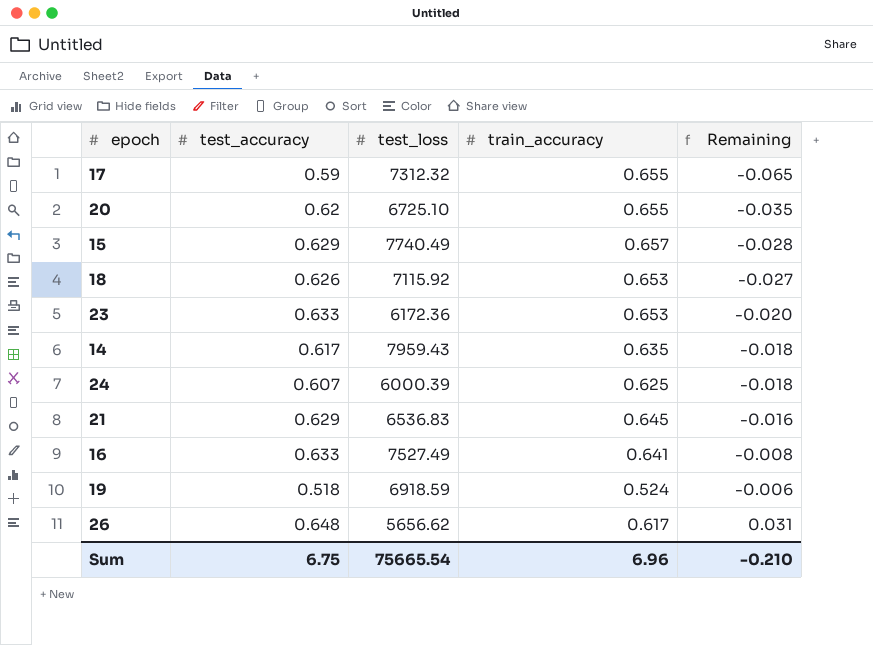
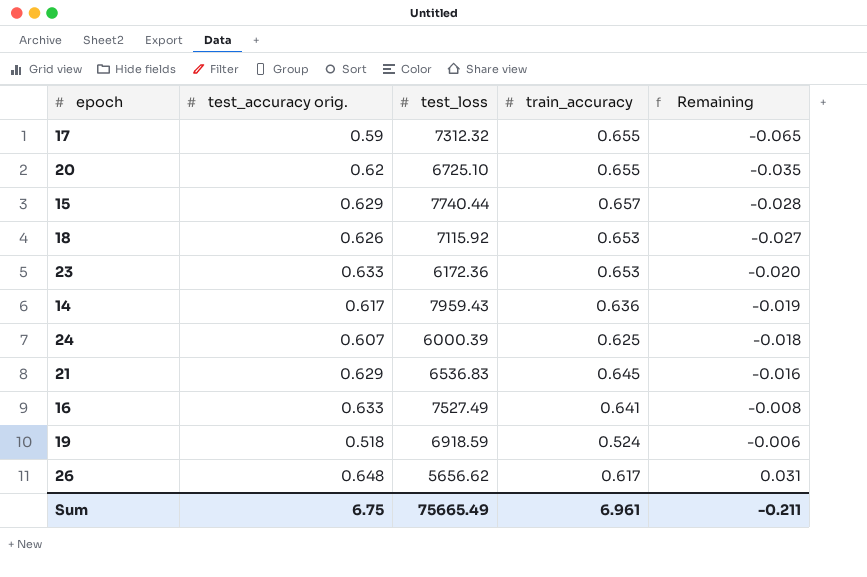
column name: test_accuracy -> test_accuracy orig.
15 | test_loss: 7740.49 -> 7740.44
14 | train_accuracy: 0.635 -> 0.636
14 | Remaining: -0.018 -> -0.019
Sum | test_loss: 75665.54 -> 75665.49
Sum | train_accuracy: 6.96 -> 6.961
Sum | Remaining: -0.210 -> -0.211

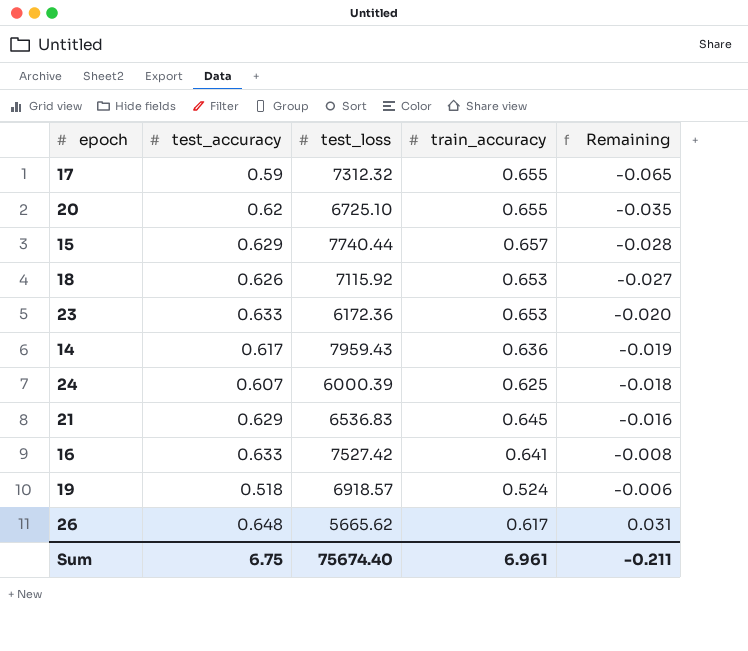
column name: test_accuracy orig. -> test_accuracy
16 | test_loss: 7527.49 -> 7527.42
19 | test_loss: 6918.59 -> 6918.57
26 | test_loss: 5656.62 -> 5665.62
Sum | test_loss: 75665.49 -> 75674.40

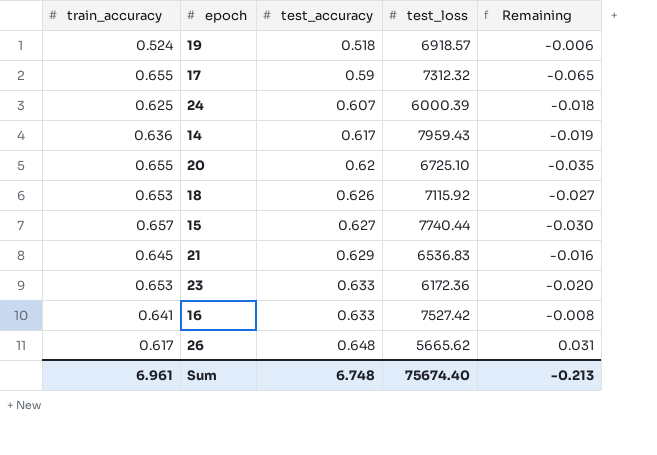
row order: Remaining ascending -> test_accuracy ascending
column train_accuracy | position: 4 -> 1
15 | test_accuracy: 0.629 -> 0.627
15 | Remaining: -0.028 -> -0.030
Sum | test_accuracy: 6.75 -> 6.748
Sum | Remaining: -0.211 -> -0.213

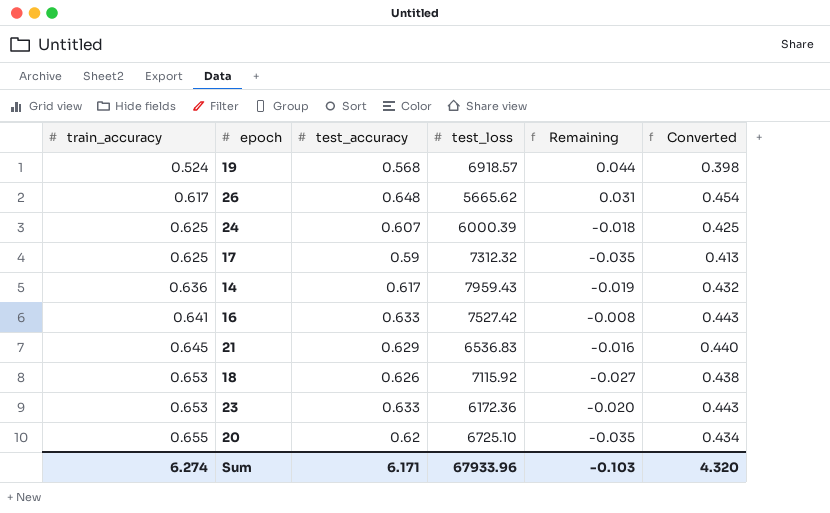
row order: test_accuracy ascending -> train_accuracy ascending
column Converted | formula: none -> [test_accuracy] * 0.7
row 15: 0.657 | 0.627 | 7740.44 | -0.030 -> none
19 | test_accuracy: 0.518 -> 0.568
19 | Remaining: -0.006 -> 0.044
17 | train_accuracy: 0.655 -> 0.625
17 | Remaining: -0.065 -> -0.035
Sum | train_accuracy: 6.961 -> 6.274
Sum | test_accuracy: 6.748 -> 6.171
Sum | test_loss: 75674.40 -> 67933.96
Sum | Remaining: -0.213 -> -0.103

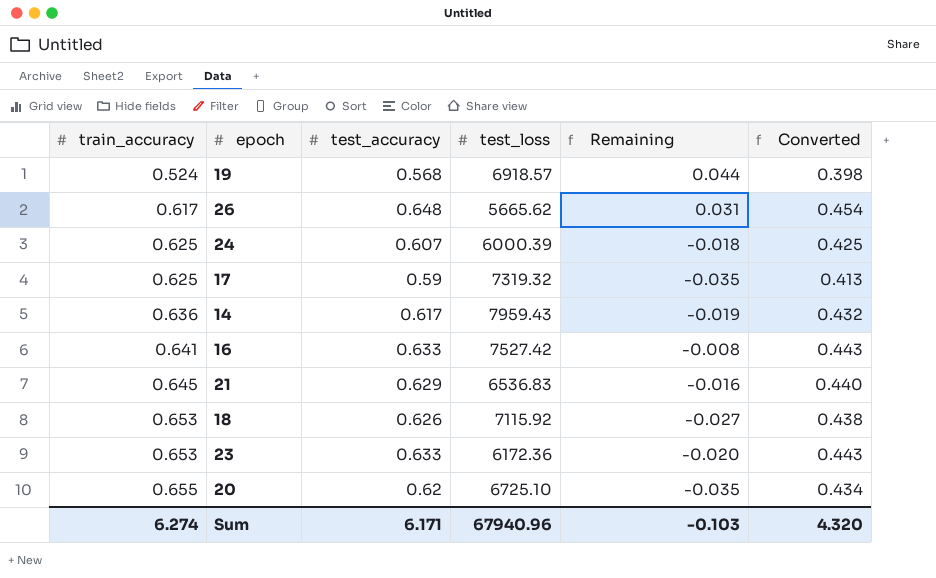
17 | test_loss: 7312.32 -> 7319.32
Sum | test_loss: 67933.96 -> 67940.96

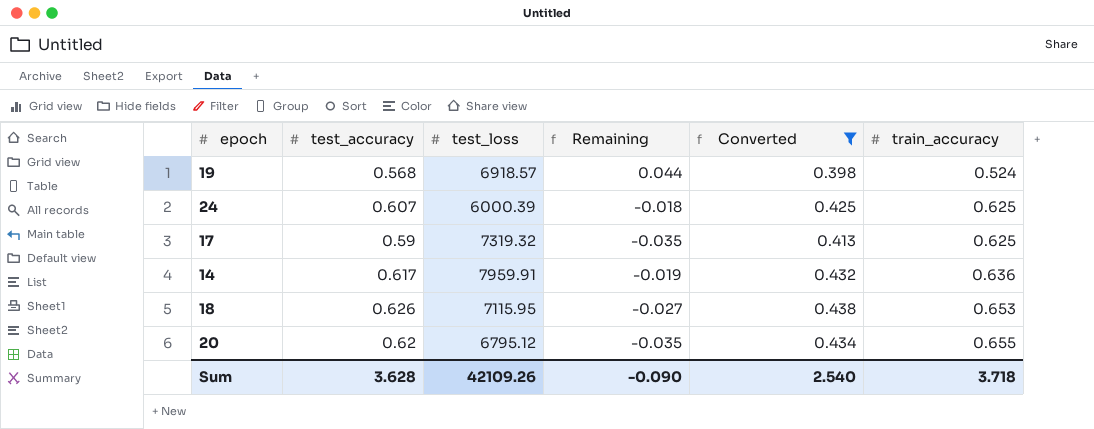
filter: none -> Converted <= 0.438
column train_accuracy | position: 1 -> 6
14 | test_loss: 7959.43 -> 7959.91
18 | test_loss: 7115.92 -> 7115.95
20 | test_loss: 6725.10 -> 6795.12
Sum | test_accuracy: 6.171 -> 3.628
Sum | test_loss: 67940.96 -> 42109.26
Sum | Remaining: -0.103 -> -0.090
Sum | Converted: 4.320 -> 2.540
Sum | train_accuracy: 6.274 -> 3.718

